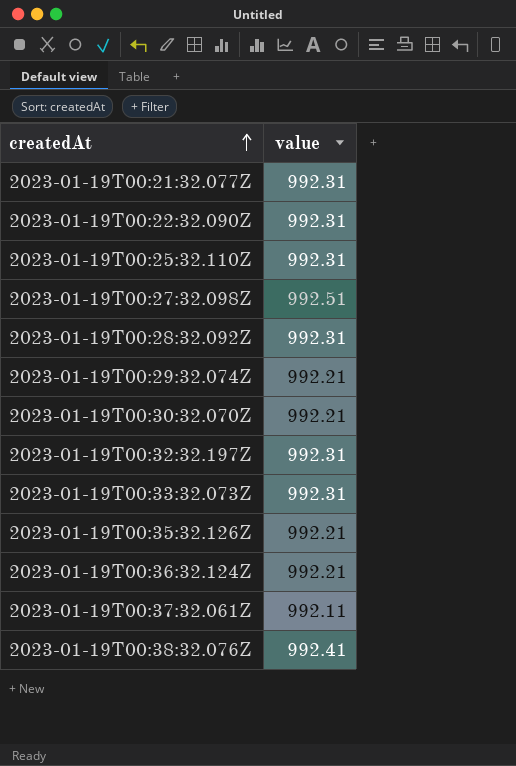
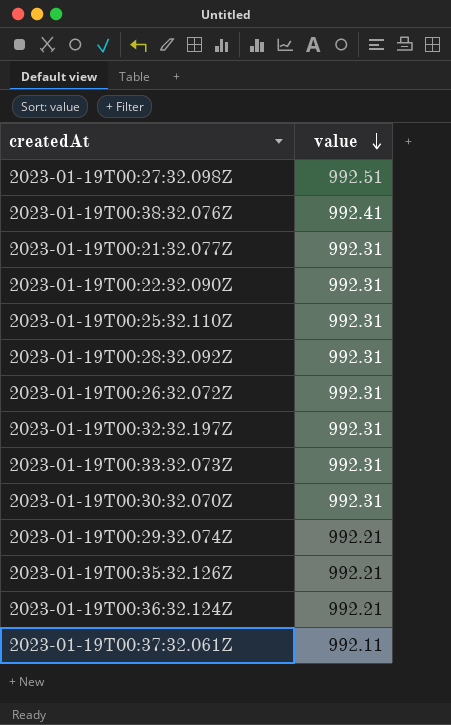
row order: createdAt ascending -> value descending
row 2023-01-19T00:26:32.072Z: none -> 992.31
2023-01-19T00:30:32.070Z | value: 992.21 -> 992.31

